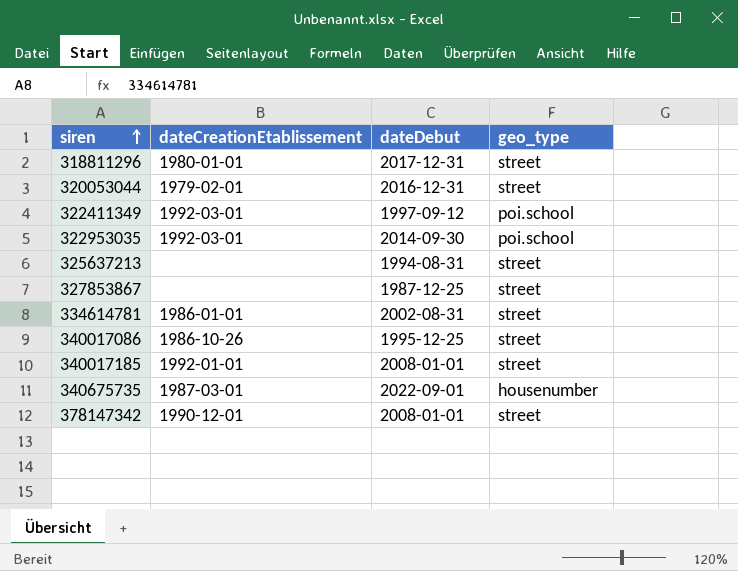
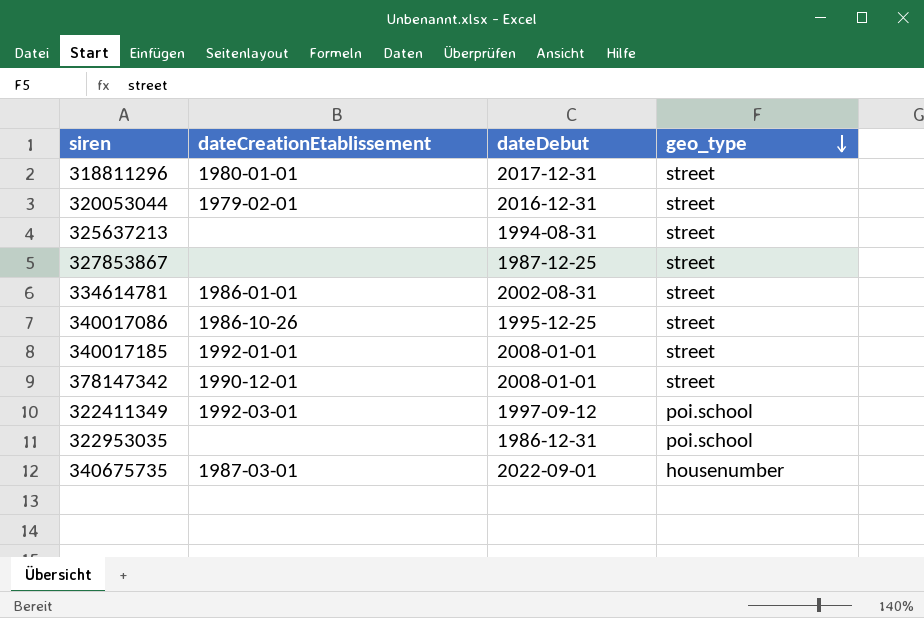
row order: siren ascending -> geo_type descending
322953035 | dateCreationEtablissement: 1992-03-01 -> none
322953035 | dateDebut: 2014-09-30 -> 1986-12-31

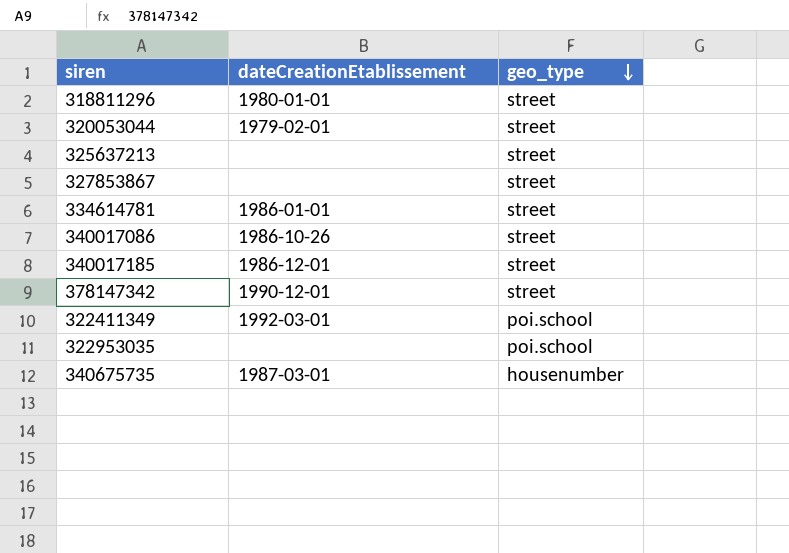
column dateDebut | position: 3 -> none
340017185 | dateCreationEtablissement: 1992-01-01 -> 1986-12-01

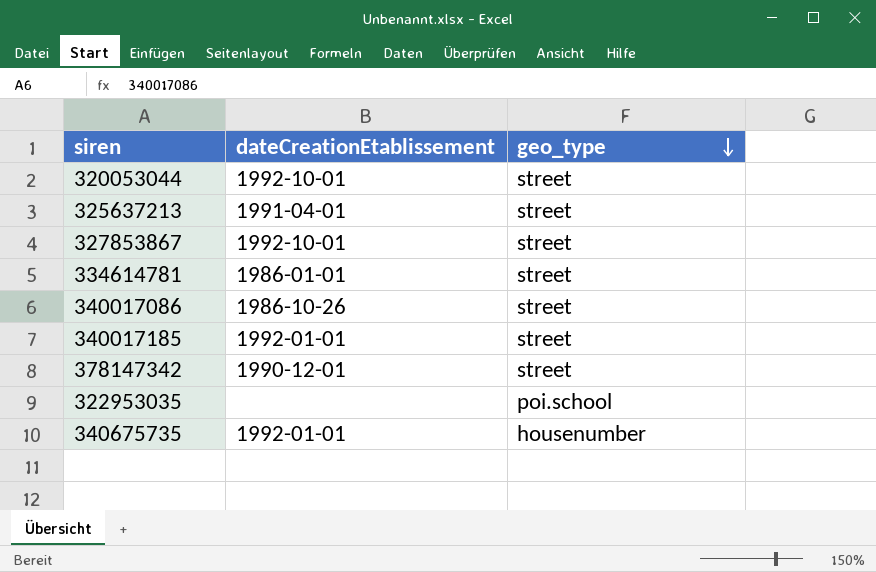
row 318811296: 1980-01-01 | street -> none
row 322411349: 1992-03-01 | poi.school -> none
320053044 | dateCreationEtablissement: 1979-02-01 -> 1992-10-01
325637213 | dateCreationEtablissement: none -> 1991-04-01
327853867 | dateCreationEtablissement: none -> 1992-10-01
340017185 | dateCreationEtablissement: 1986-12-01 -> 1992-01-01
340675735 | dateCreationEtablissement: 1987-03-01 -> 1992-01-01

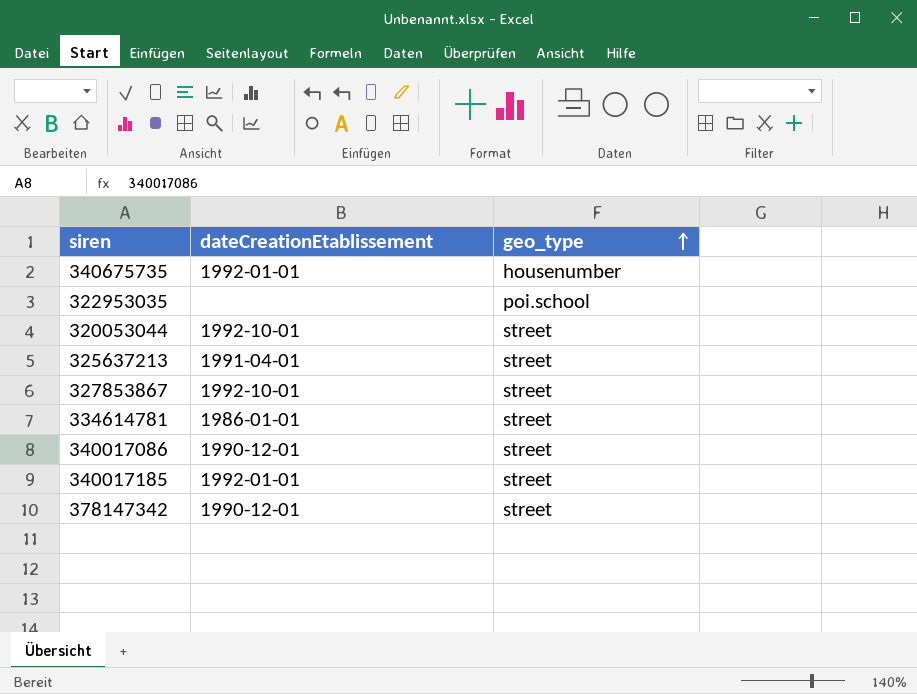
row order: geo_type descending -> geo_type ascending
340017086 | dateCreationEtablissement: 1986-10-26 -> 1990-12-01

